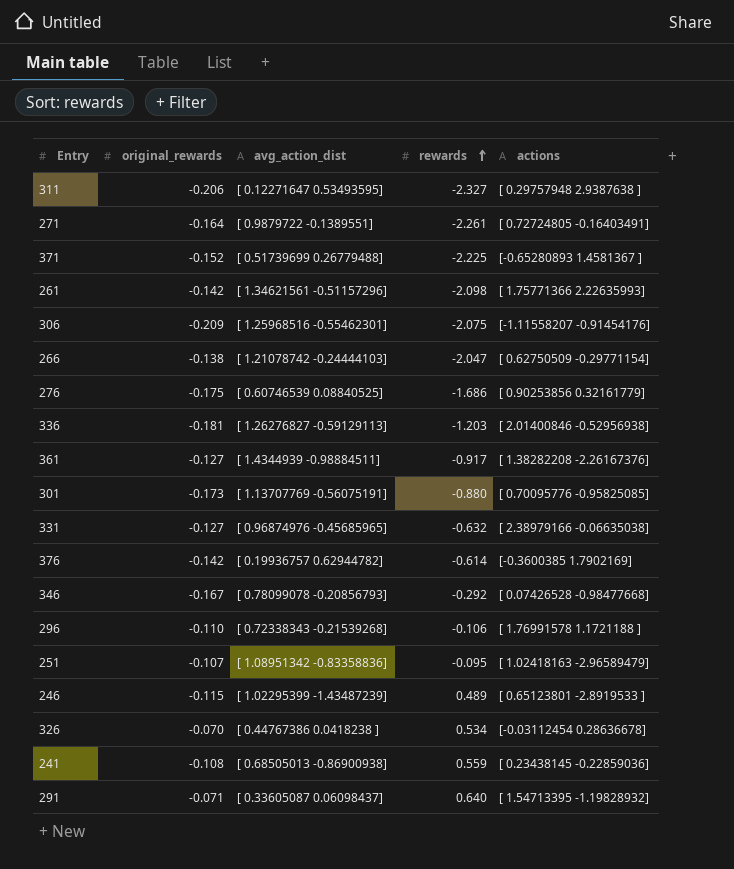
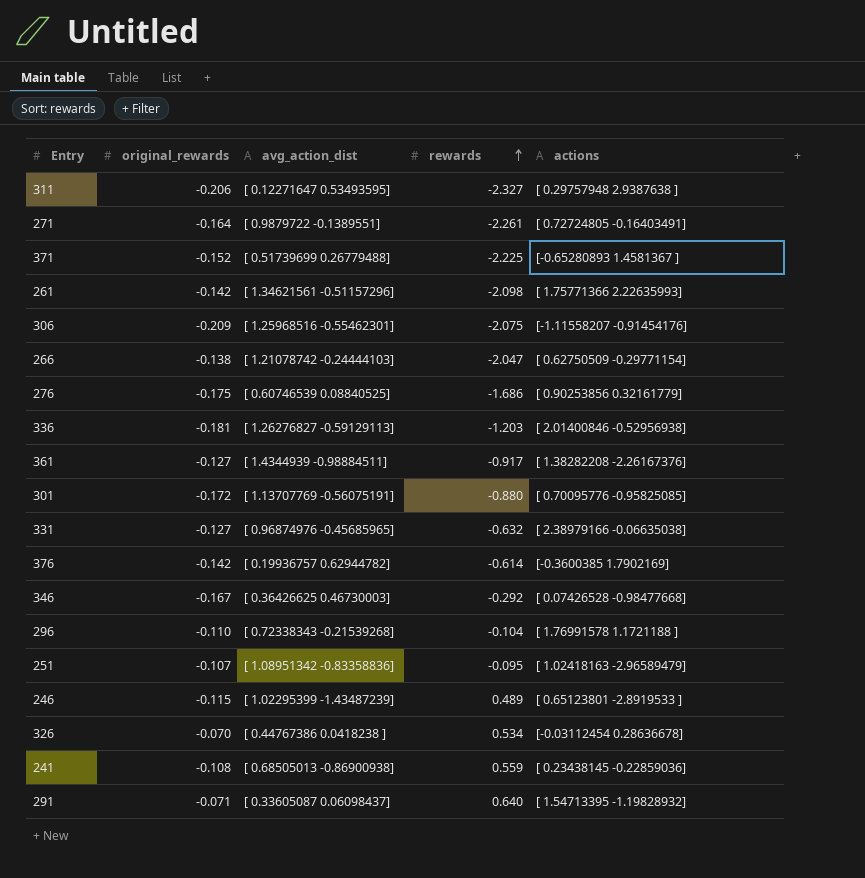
301 | original_rewards: -0.173 -> -0.172
346 | avg_action_dist: [ 0.78099078 -0.20856793] -> [ 0.36426625 0.46730003]
296 | rewards: -0.106 -> -0.104

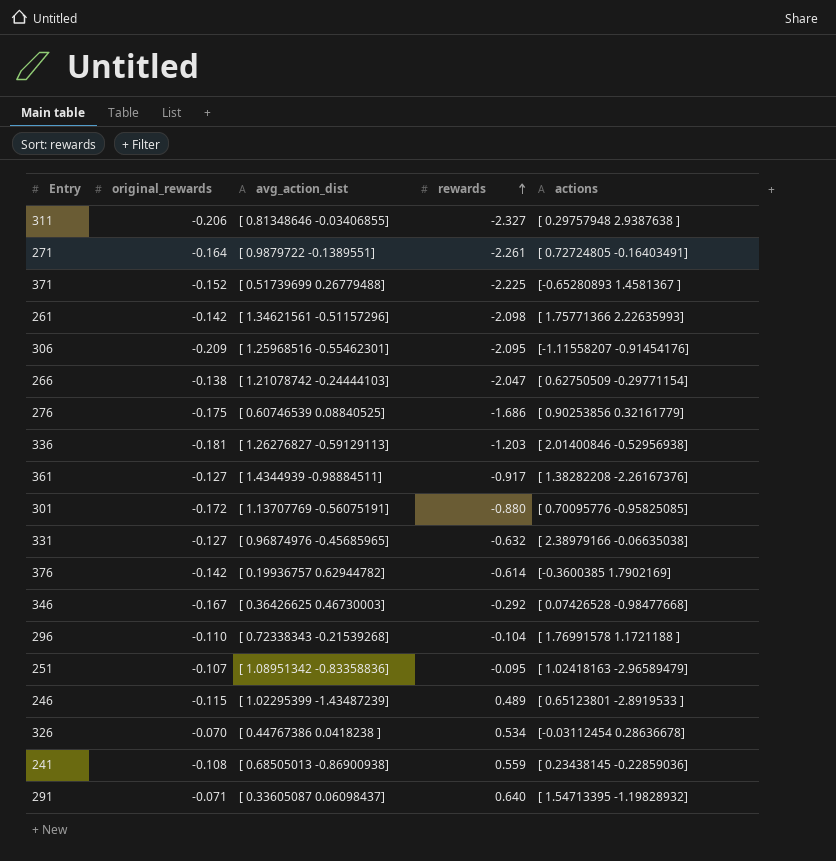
311 | avg_action_dist: [ 0.12271647 0.53493595] -> [ 0.81348646 -0.03406855]
306 | rewards: -2.075 -> -2.095

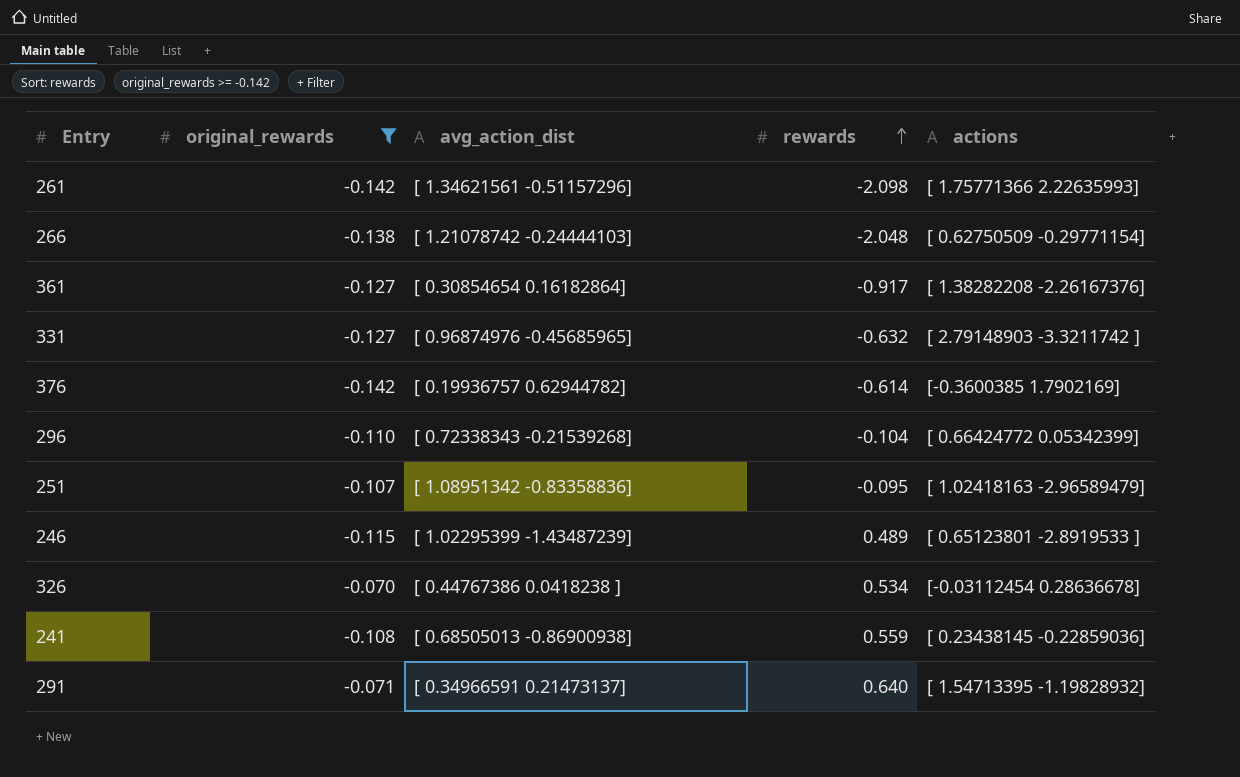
filter: none -> original_rewards >= -0.142
266 | rewards: -2.047 -> -2.048
361 | avg_action_dist: [ 1.4344939 -0.98884511] -> [ 0.30854654 0.16182864]
331 | actions: [ 2.38979166 -0.06635038] -> [ 2.79148903 -3.3211742 ]
296 | actions: [ 1.76991578 1.1721188 ] -> [ 0.66424772 0.05342399]
291 | avg_action_dist: [ 0.33605087 0.06098437] -> [ 0.34966591 0.21473137]

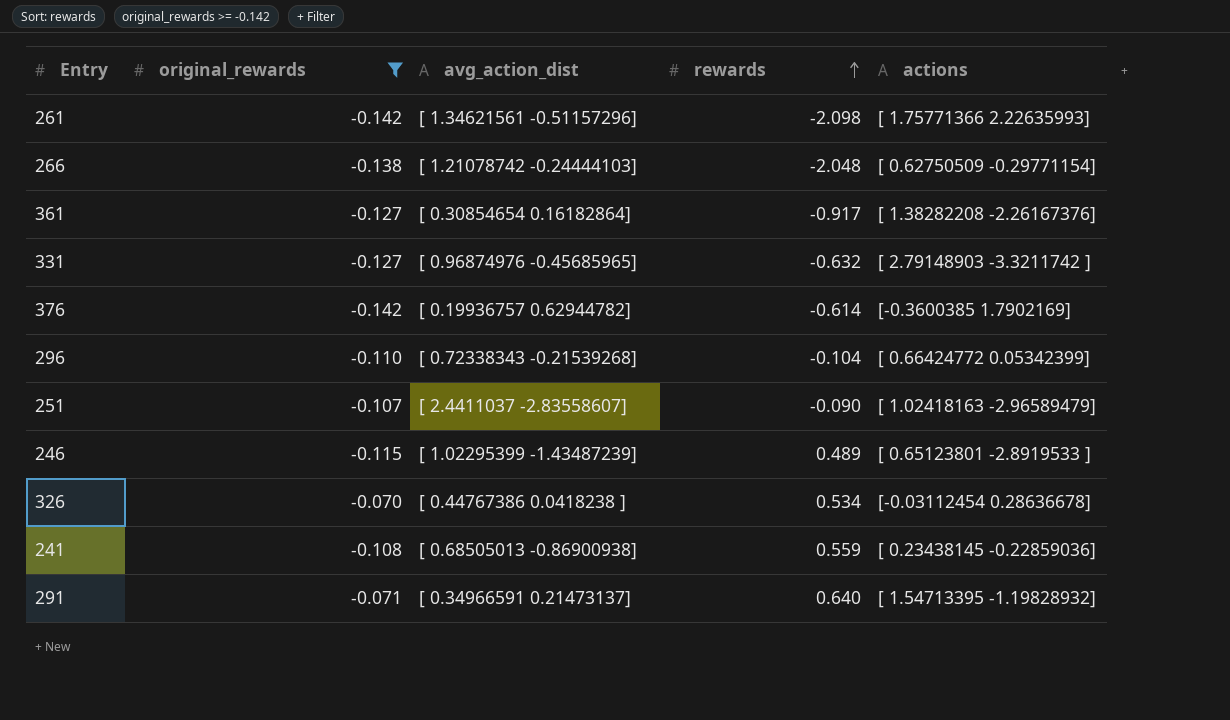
251 | avg_action_dist: [ 1.08951342 -0.83358836] -> [ 2.4411037 -2.83558607]
251 | rewards: -0.095 -> -0.090

